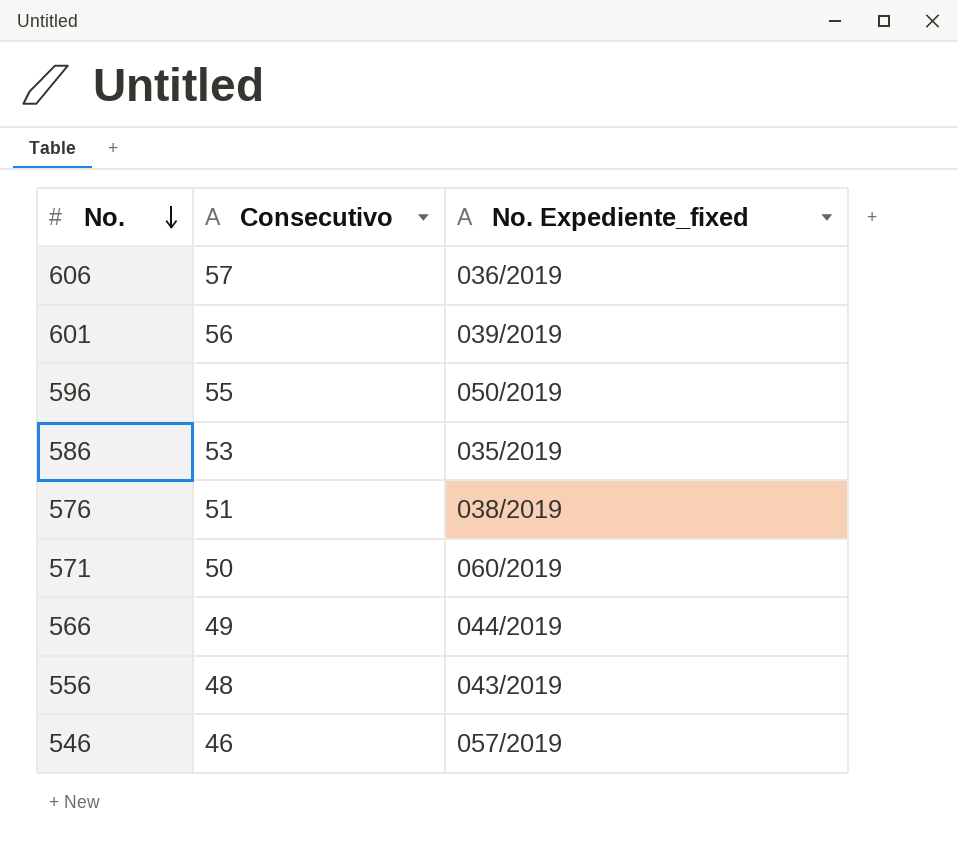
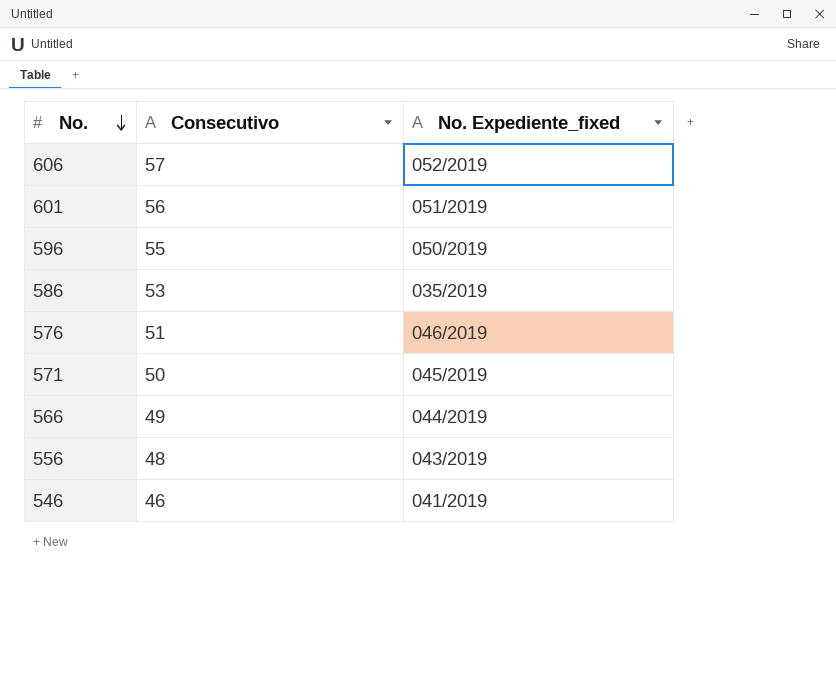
606 | No. Expediente_fixed: 036/2019 -> 052/2019
601 | No. Expediente_fixed: 039/2019 -> 051/2019
576 | No. Expediente_fixed: 038/2019 -> 046/2019
571 | No. Expediente_fixed: 060/2019 -> 045/2019
546 | No. Expediente_fixed: 057/2019 -> 041/2019

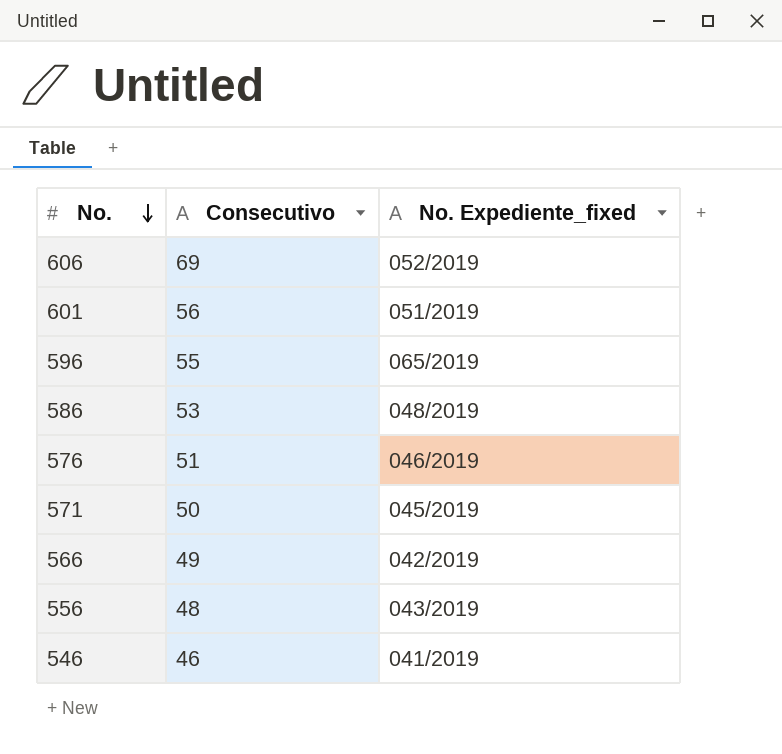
606 | Consecutivo: 57 -> 69
596 | No. Expediente_fixed: 050/2019 -> 065/2019
586 | No. Expediente_fixed: 035/2019 -> 048/2019
566 | No. Expediente_fixed: 044/2019 -> 042/2019

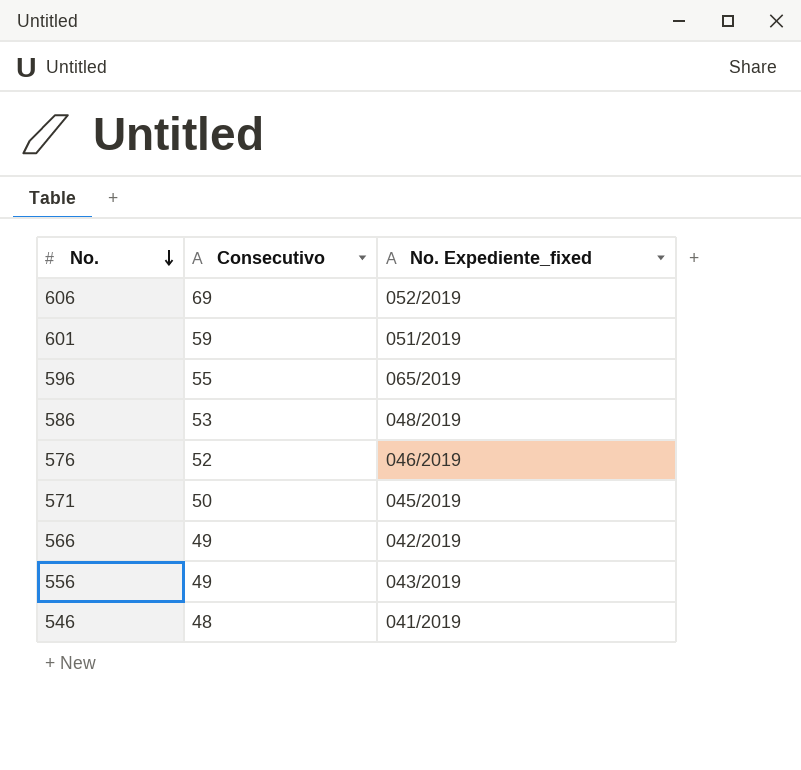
601 | Consecutivo: 56 -> 59
576 | Consecutivo: 51 -> 52
556 | Consecutivo: 48 -> 49
546 | Consecutivo: 46 -> 48

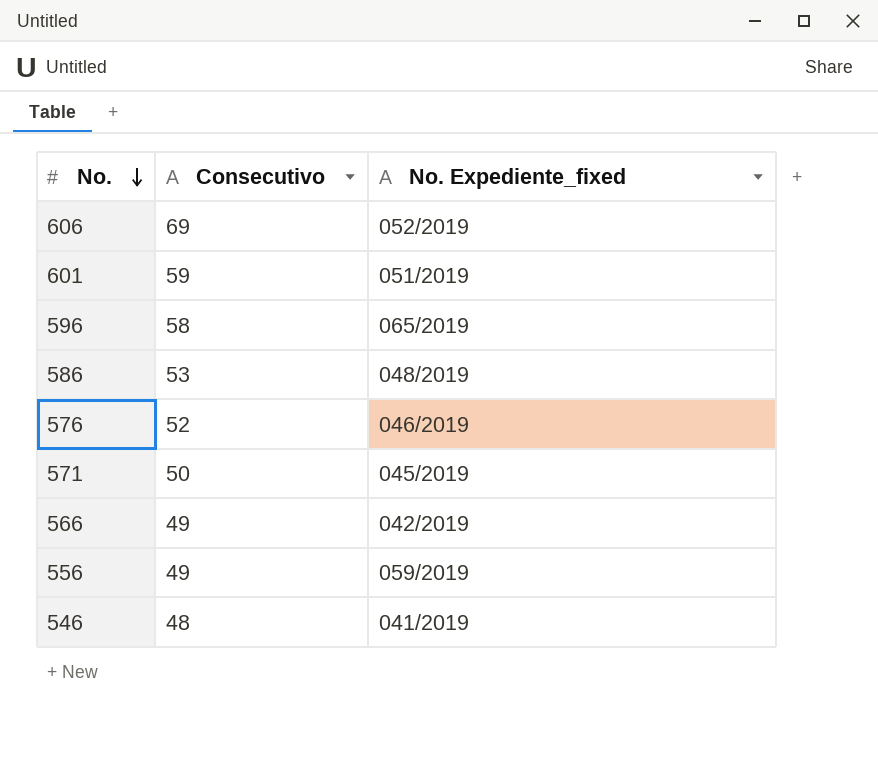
596 | Consecutivo: 55 -> 58
556 | No. Expediente_fixed: 043/2019 -> 059/2019

